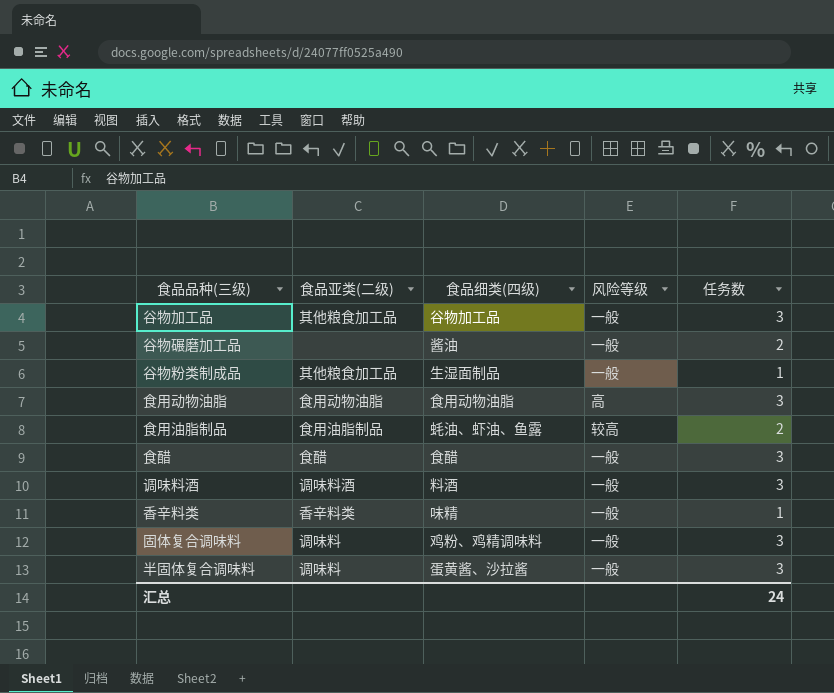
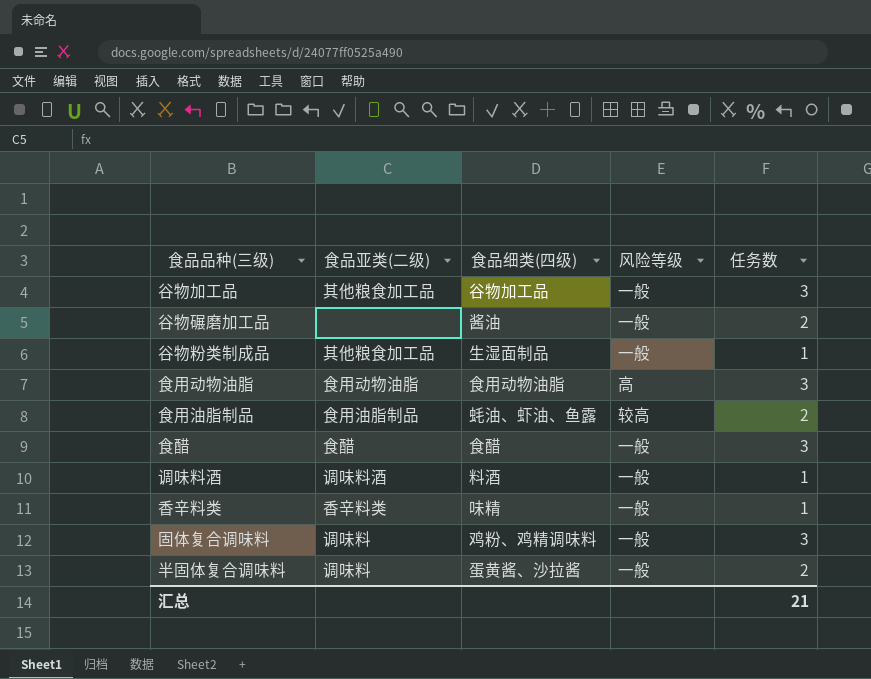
调味料酒 | 任务数: 3 -> 1
半固体复合调味料 | 任务数: 3 -> 2
汇总 | 任务数: 24 -> 21

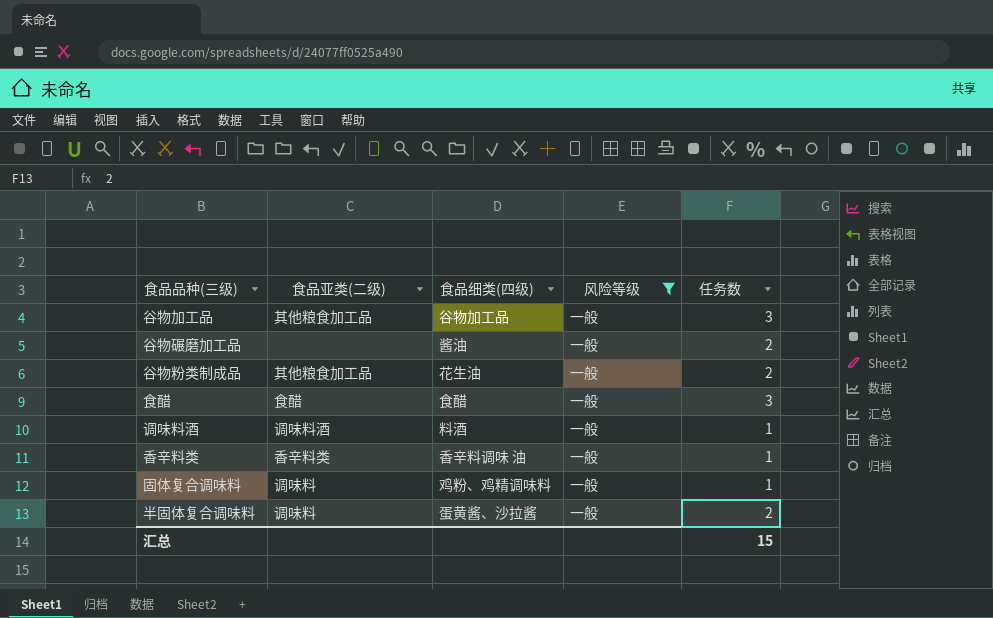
filter: none -> 风险等级 = 一般
谷物粉类制成品 | 食品细类(四级): 生湿面制品 -> 花生油
谷物粉类制成品 | 任务数: 1 -> 2
香辛料类 | 食品细类(四级): 味精 -> 香辛料调味 油
固体复合调味料 | 任务数: 3 -> 1
汇总 | 任务数: 21 -> 15

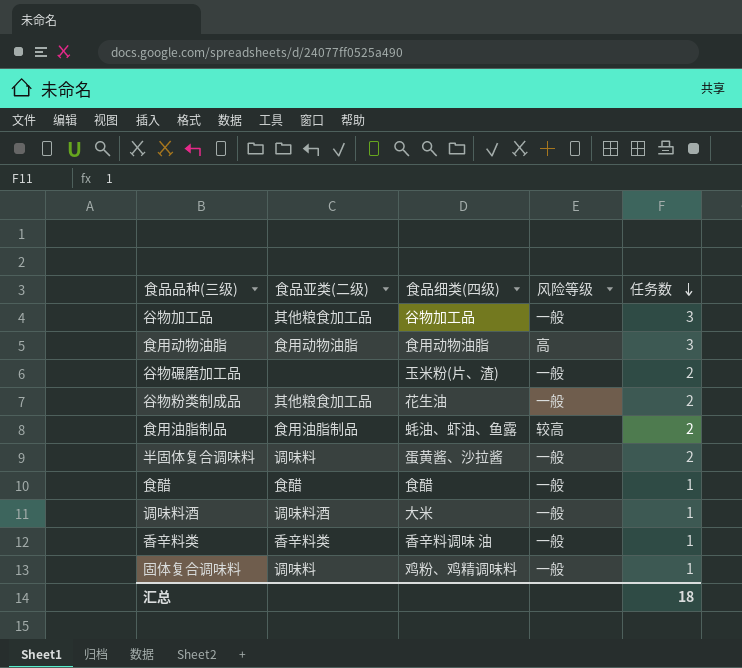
filter: 风险等级 = 一般 -> none
row order: none -> 任务数 descending
谷物碾磨加工品 | 食品细类(四级): 酱油 -> 玉米粉(片、渣)
食醋 | 任务数: 3 -> 1
调味料酒 | 食品细类(四级): 料酒 -> 大米
汇总 | 任务数: 15 -> 18

